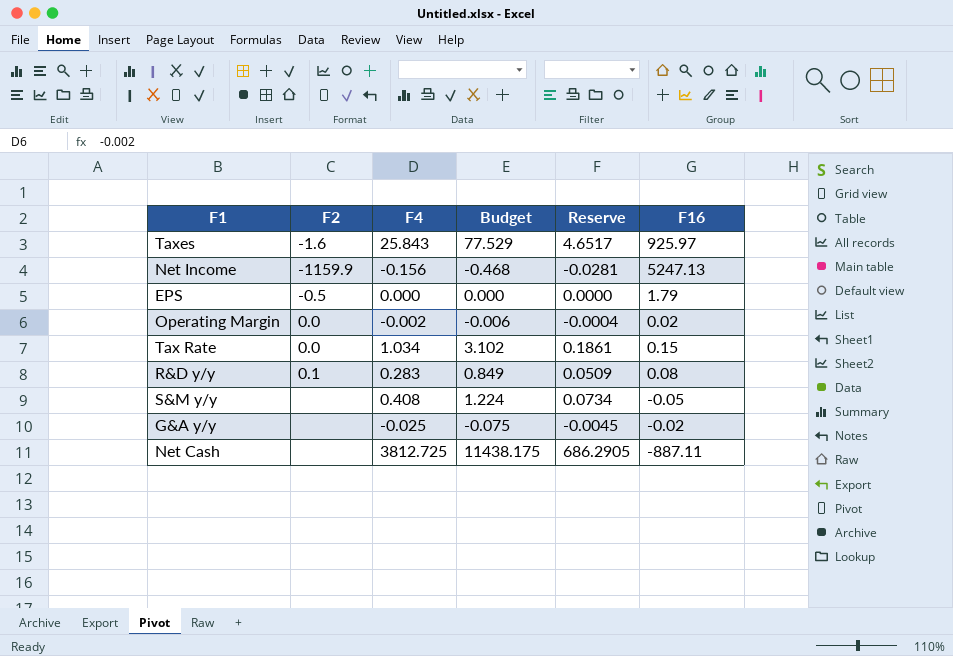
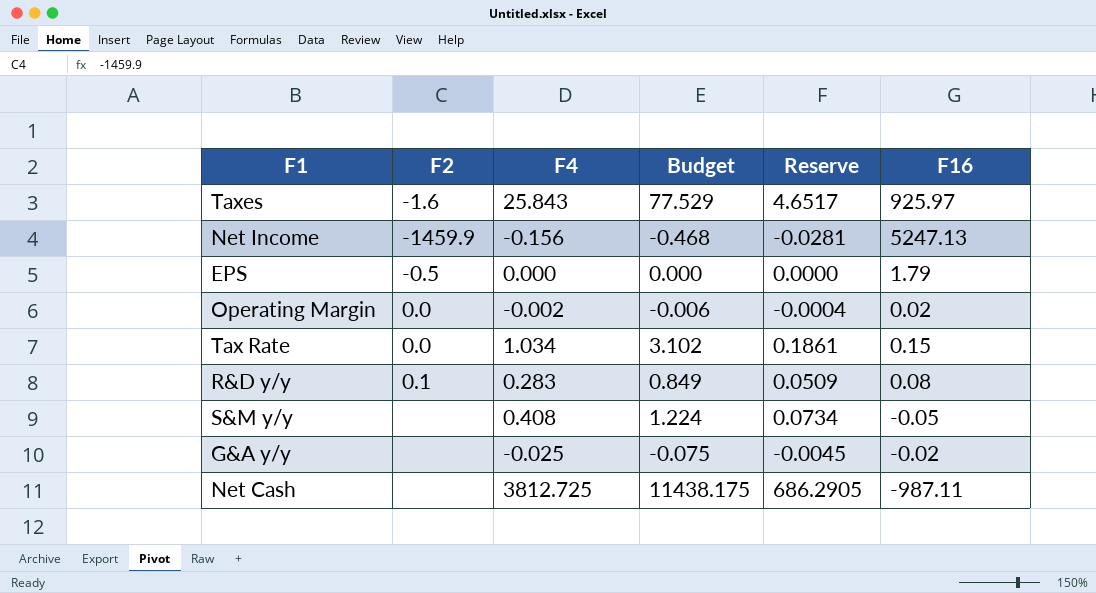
Net Income | F2: -1159.9 -> -1459.9
Net Cash | F16: -887.11 -> -987.11

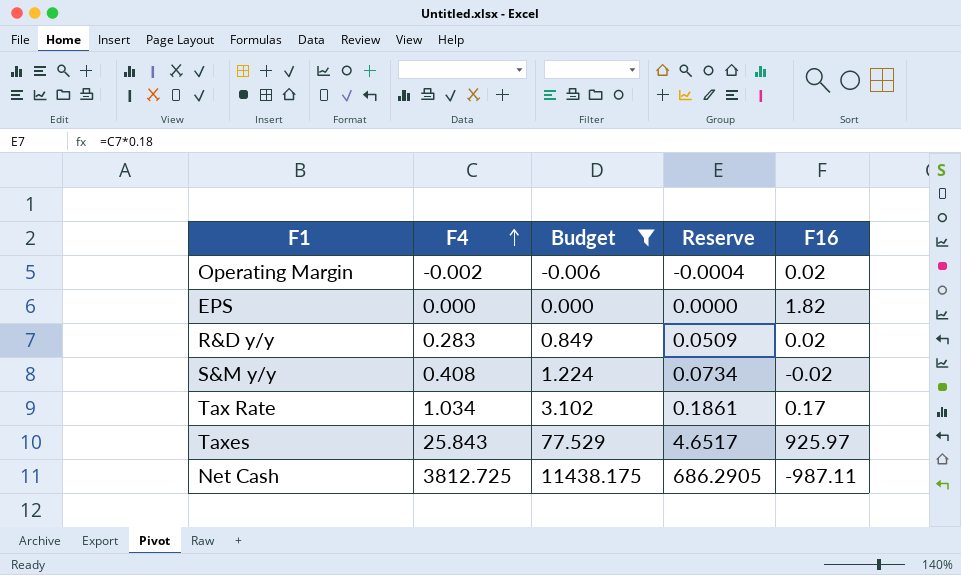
filter: none -> Budget >= -0.006
row order: none -> F4 ascending
column F2 | position: 2 -> none
EPS | F16: 1.79 -> 1.82
R&D y/y | F16: 0.08 -> 0.02
S&M y/y | F16: -0.05 -> -0.02
Tax Rate | F16: 0.15 -> 0.17

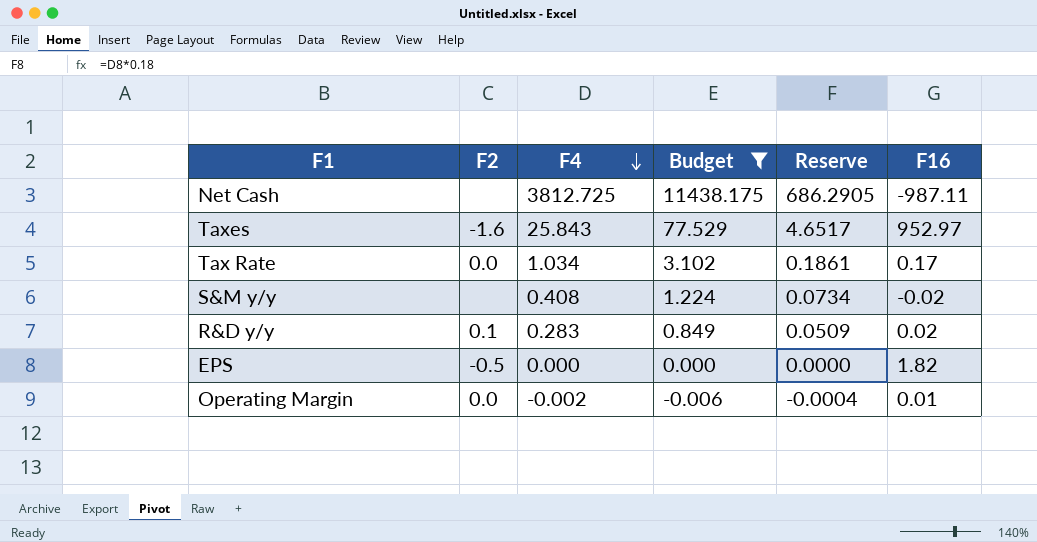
row order: F4 ascending -> F4 descending
column F2 | position: none -> 2
Taxes | F16: 925.97 -> 952.97
Operating Margin | F16: 0.02 -> 0.01

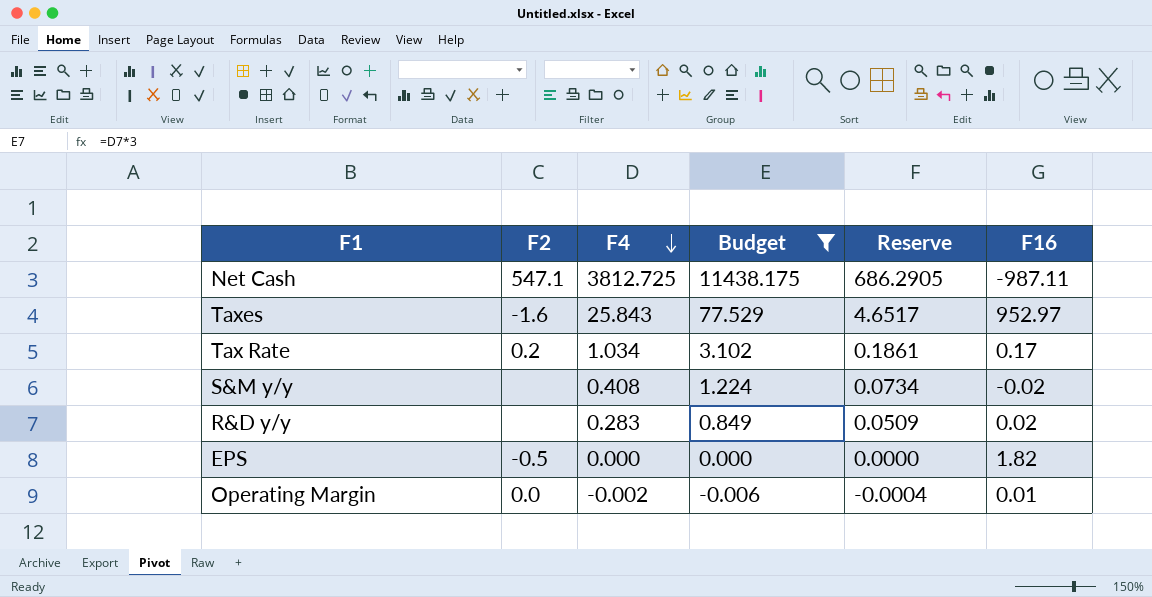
Net Cash | F2: none -> 547.1
Tax Rate | F2: 0.0 -> 0.2
R&D y/y | F2: 0.1 -> none

